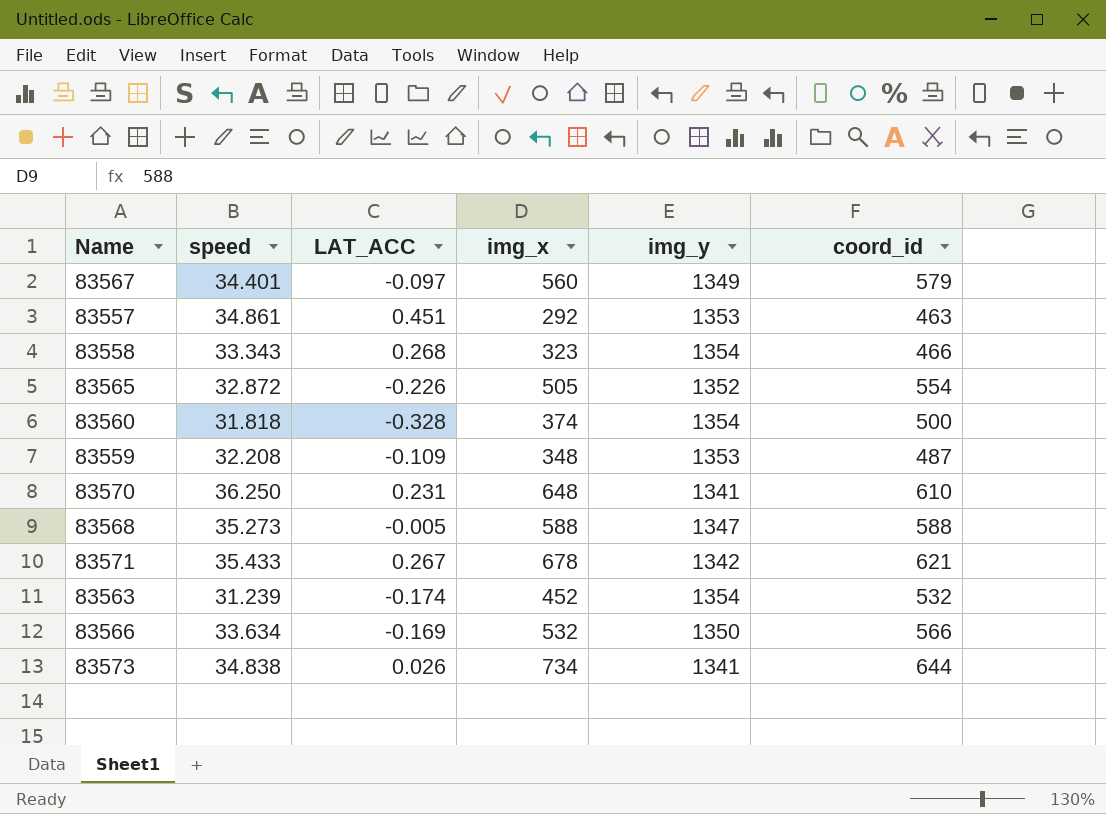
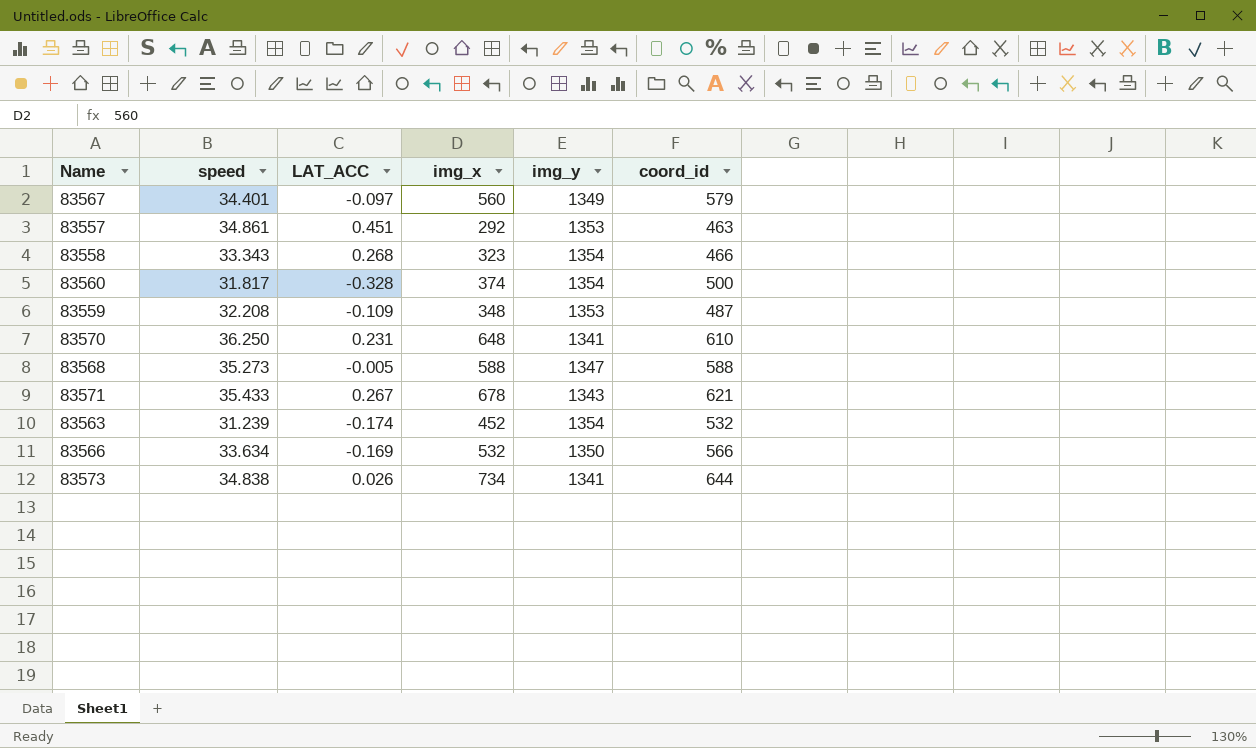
row 83565: 32.872 | -0.226 | 505 | 1352 | 554 -> none
83560 | speed: 31.818 -> 31.817
83571 | img_y: 1342 -> 1343

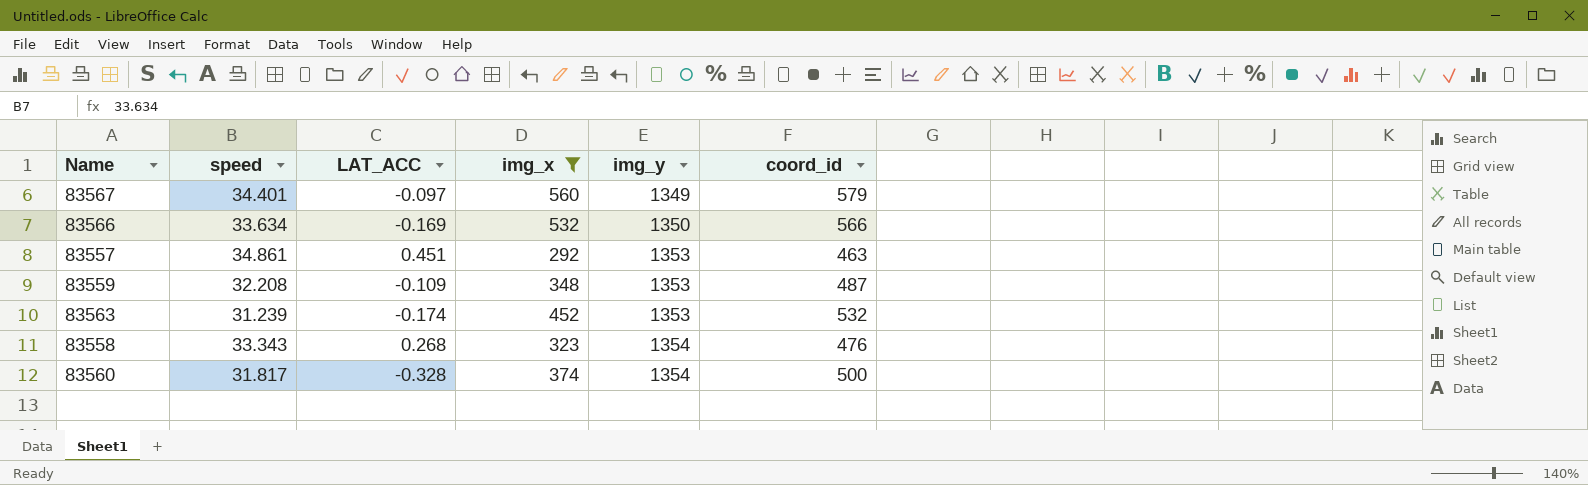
filter: none -> img_x <= 560
row order: none -> img_y ascending
83563 | img_y: 1354 -> 1353
83558 | coord_id: 466 -> 476

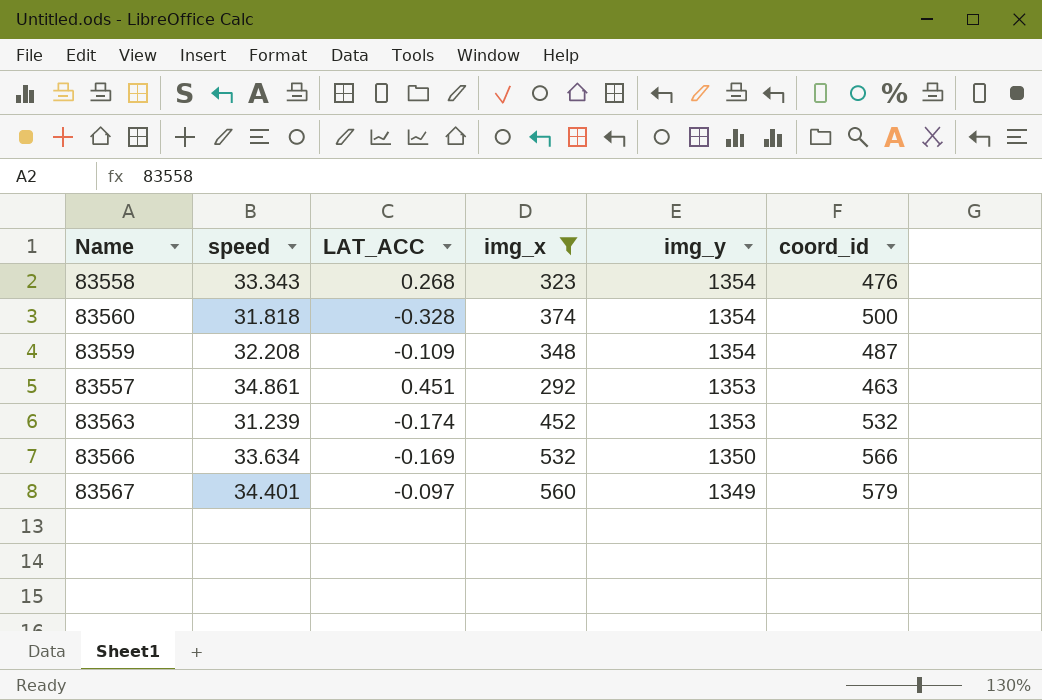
row order: img_y ascending -> img_y descending
83560 | speed: 31.817 -> 31.818
83559 | img_y: 1353 -> 1354

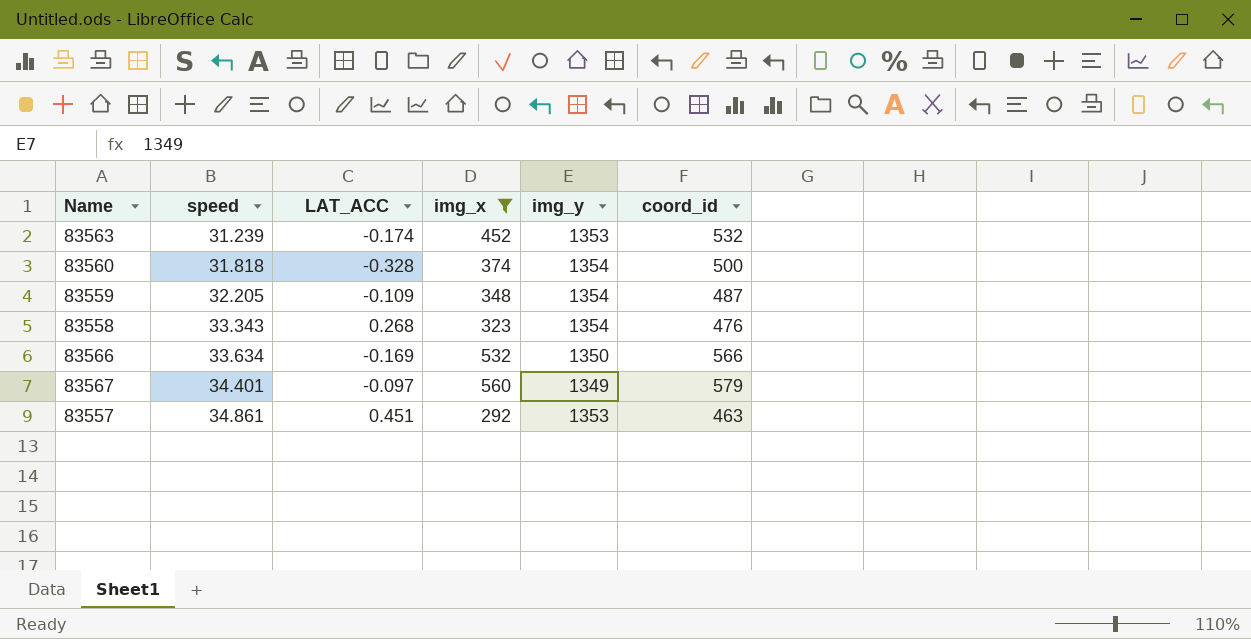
row order: img_y descending -> speed ascending
83559 | speed: 32.208 -> 32.205

